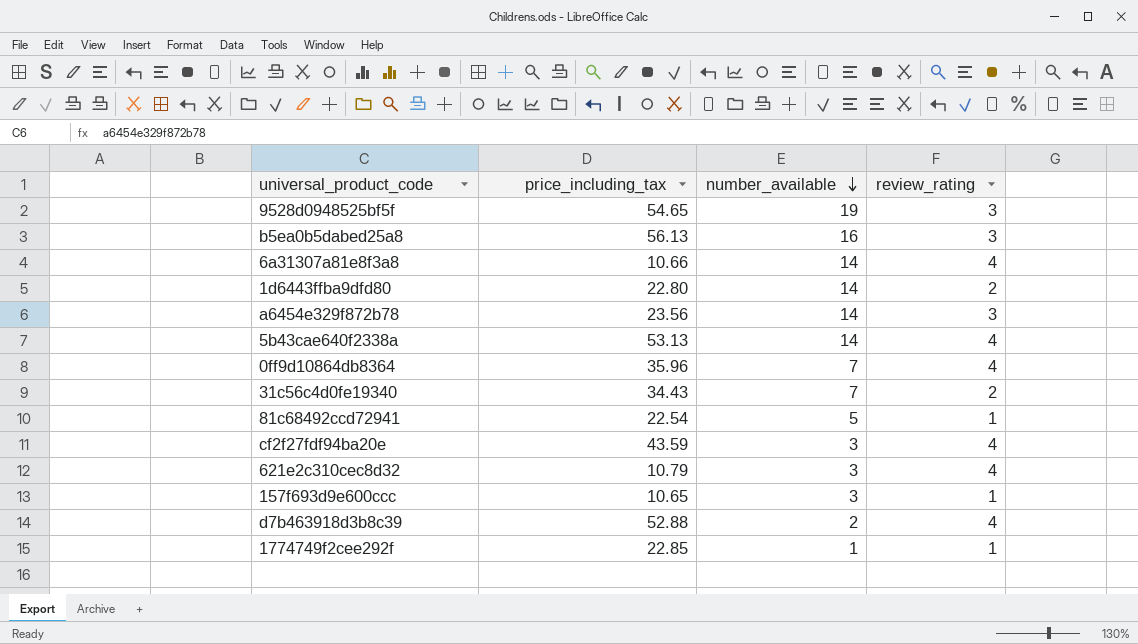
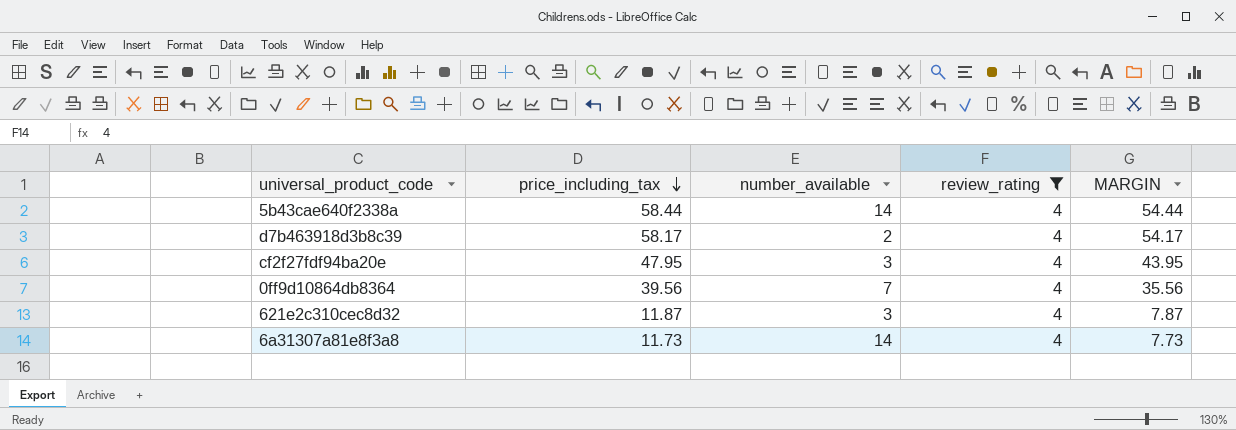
filter: none -> review_rating = 4
row order: number_available descending -> price_including_tax descending
column MARGIN | formula: none -> [price_including_tax] - [review_rating]
5b43cae640f2338a | price_including_tax: 53.13 -> 58.44
d7b463918d3b8c39 | price_including_tax: 52.88 -> 58.17
cf2f27fdf94ba20e | price_including_tax: 43.59 -> 47.95
0ff9d10864db8364 | price_including_tax: 35.96 -> 39.56
621e2c310cec8d32 | price_including_tax: 10.79 -> 11.87
6a31307a81e8f3a8 | price_including_tax: 10.66 -> 11.73

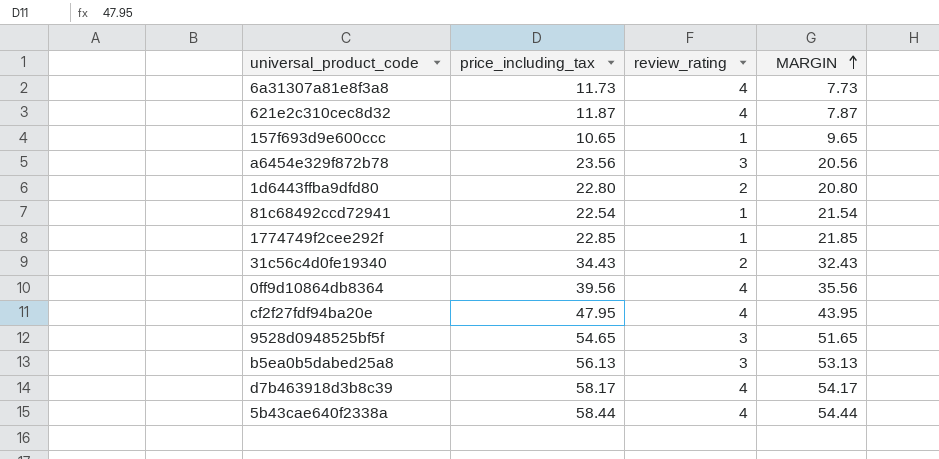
filter: review_rating = 4 -> none
row order: price_including_tax descending -> MARGIN ascending
column number_available | position: 3 -> none

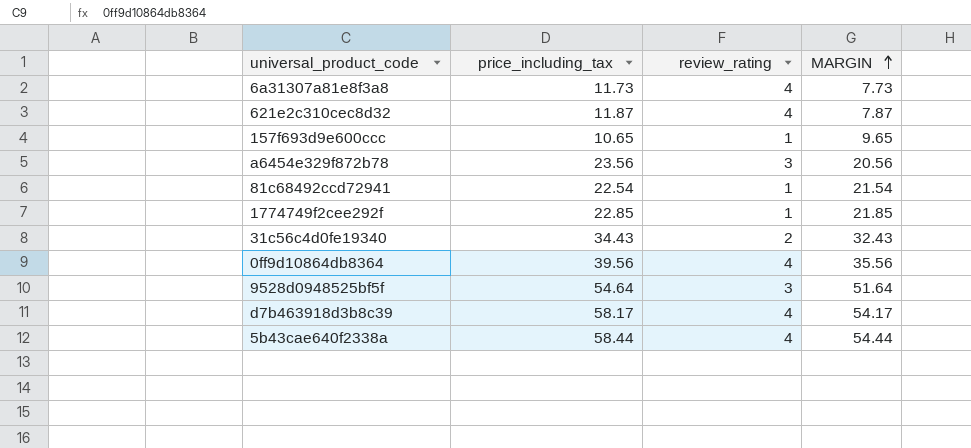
row 1d6443ffba9dfd80: 22.80 | 2 | 20.80 -> none
row cf2f27fdf94ba20e: 47.95 | 4 | 43.95 -> none
row b5ea0b5dabed25a8: 56.13 | 3 | 53.13 -> none
9528d0948525bf5f | price_including_tax: 54.65 -> 54.64
9528d0948525bf5f | MARGIN: 51.65 -> 51.64

